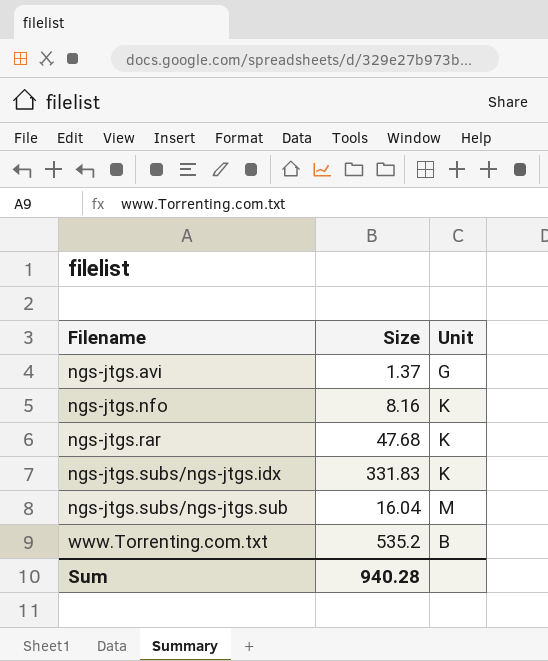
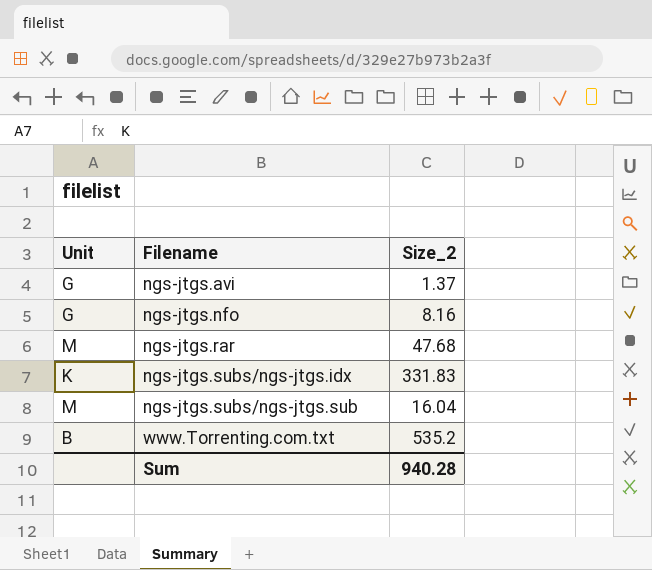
column Unit | position: 3 -> 1
column name: Size -> Size_2
ngs-jtgs.nfo | Unit: K -> G
ngs-jtgs.rar | Unit: K -> M

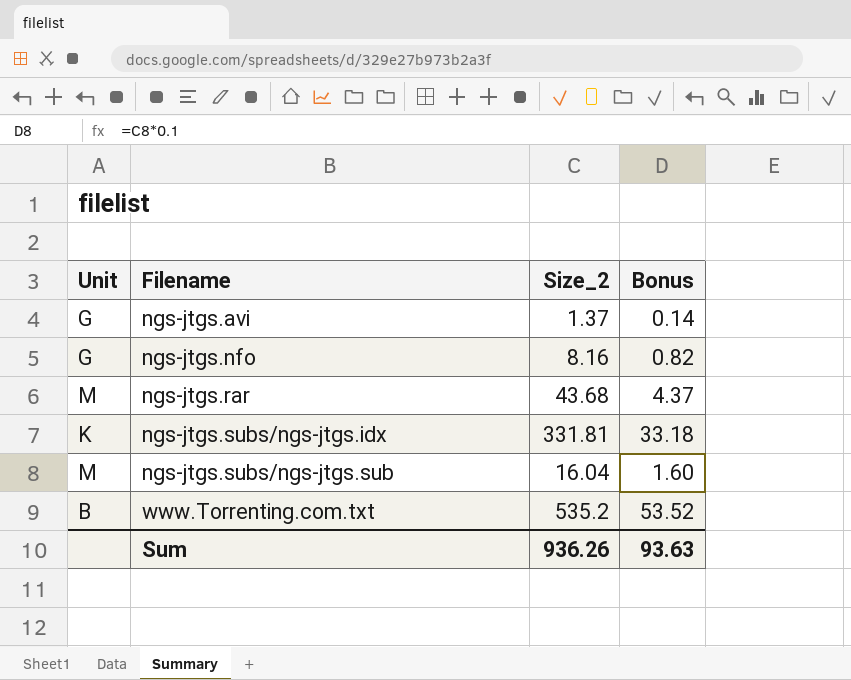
column Bonus | formula: none -> [Size_2] * 0.1
ngs-jtgs.rar | Size_2: 47.68 -> 43.68
ngs-jtgs.subs/ngs-jtgs.idx | Size_2: 331.83 -> 331.81
Sum | Size_2: 940.28 -> 936.26

